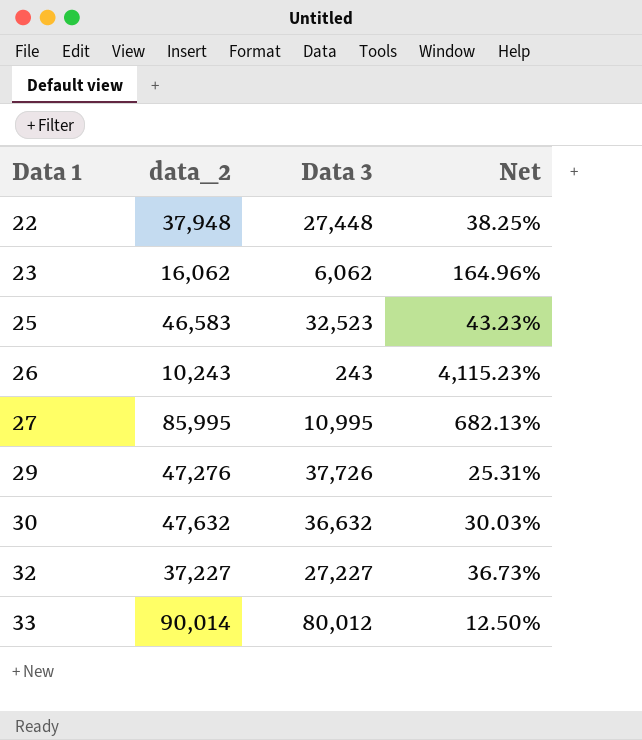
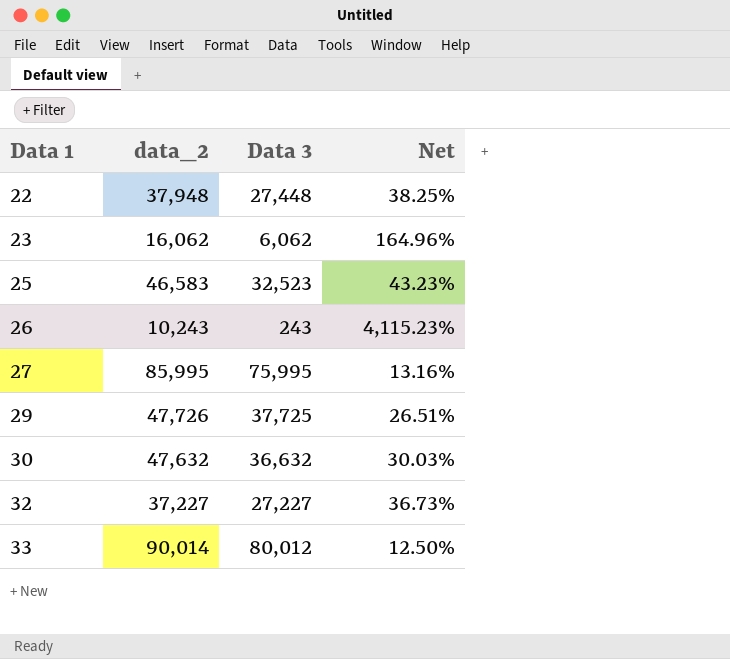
27 | Data 3: 10,995 -> 75,995
27 | Net: 682.13% -> 13.16%
29 | data_2: 47,276 -> 47,726
29 | Data 3: 37,726 -> 37,725
29 | Net: 25.31% -> 26.51%

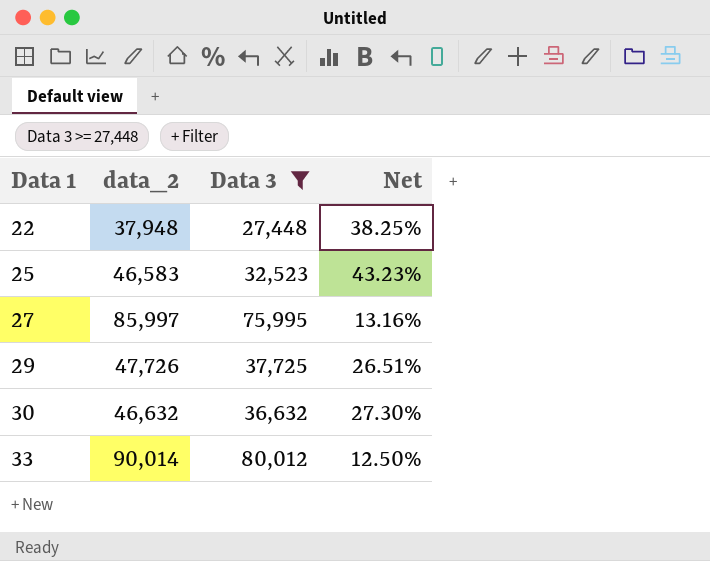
filter: none -> Data 3 >= 27,448
27 | data_2: 85,995 -> 85,997
30 | data_2: 47,632 -> 46,632
30 | Net: 30.03% -> 27.30%

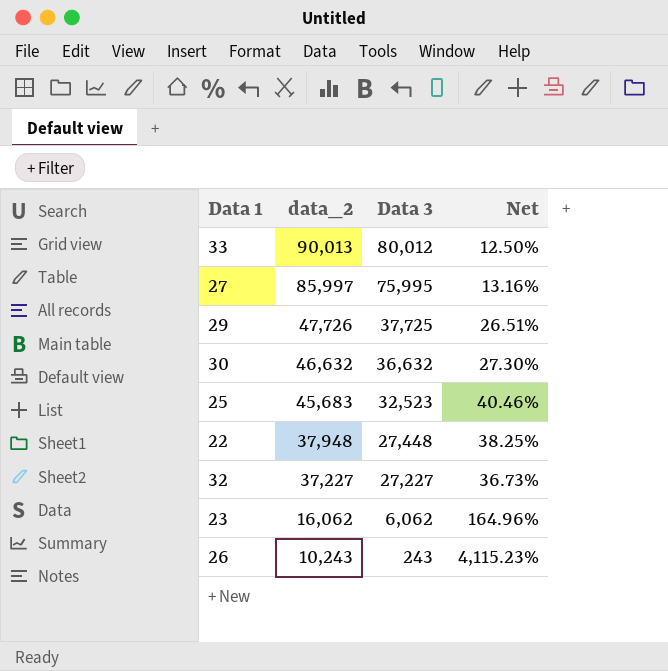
filter: Data 3 >= 27,448 -> none
row order: Data 1 ascending -> data_2 descending
33 | data_2: 90,014 -> 90,013
25 | data_2: 46,583 -> 45,683
25 | Net: 43.23% -> 40.46%

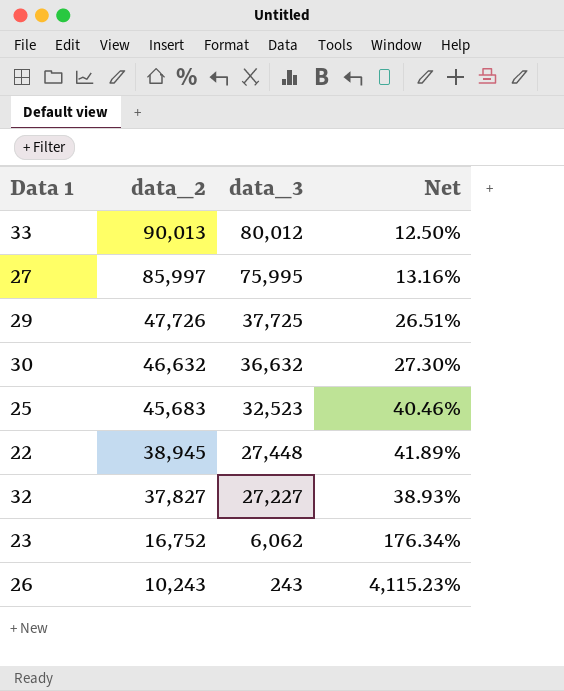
column name: Data 3 -> data_3
22 | data_2: 37,948 -> 38,945
22 | Net: 38.25% -> 41.89%
32 | data_2: 37,227 -> 37,827
32 | Net: 36.73% -> 38.93%
23 | data_2: 16,062 -> 16,752
23 | Net: 164.96% -> 176.34%

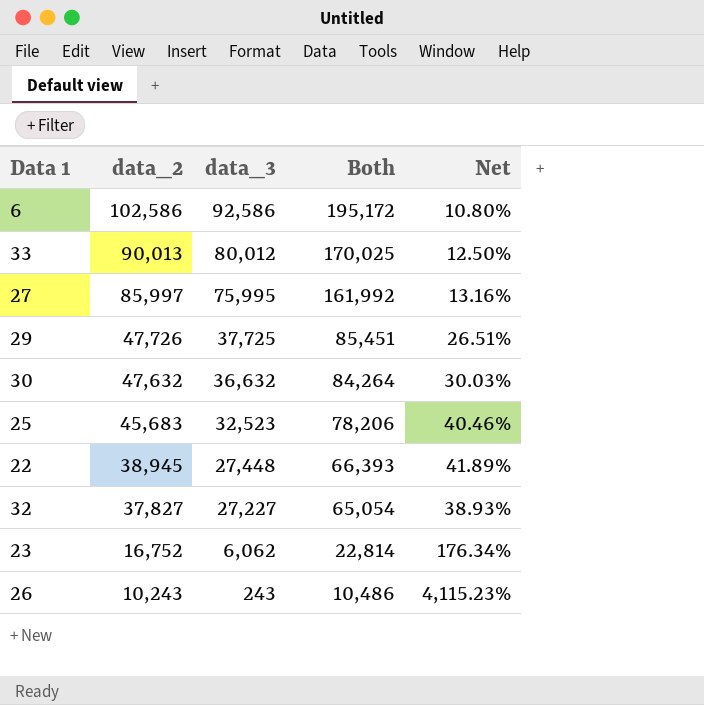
column Both | formula: none -> [data_2] + [data_3]
row 6: none -> 102,586 | 92,586 | 195,172 | 10.80%
30 | data_2: 46,632 -> 47,632
30 | Net: 27.30% -> 30.03%

